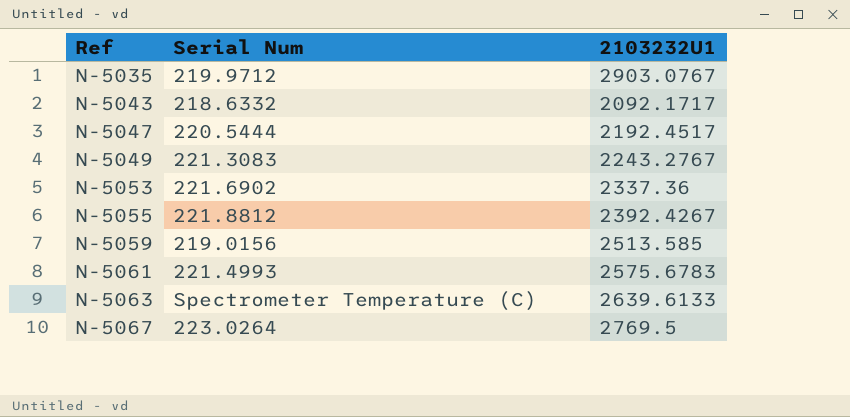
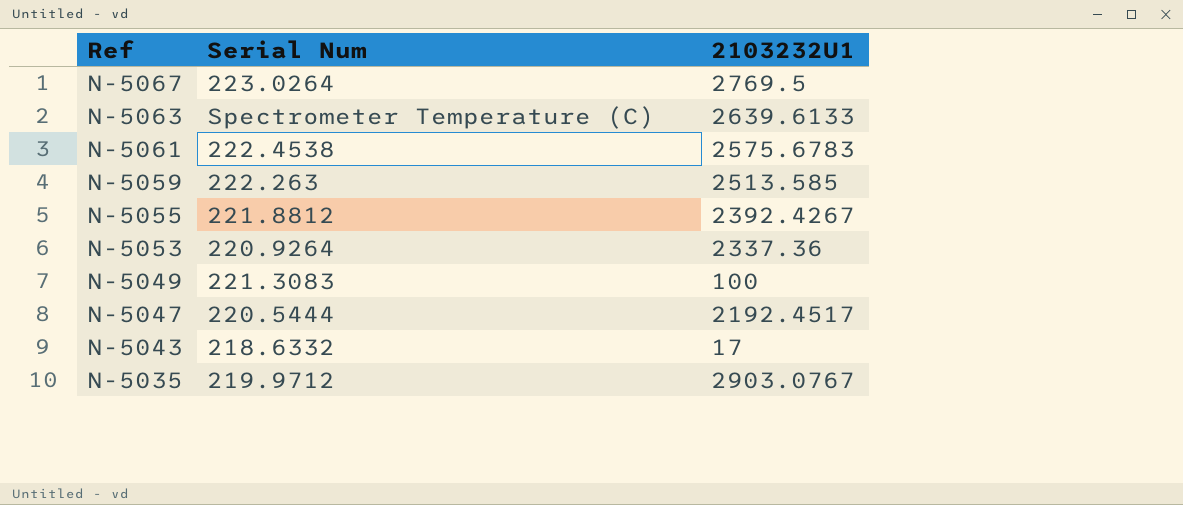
row order: Ref ascending -> Ref descending
N-5061 | Serial Num: 221.4993 -> 222.4538
N-5059 | Serial Num: 219.0156 -> 222.263
N-5053 | Serial Num: 221.6902 -> 220.9264
N-5049 | 2103232U1: 2243.2767 -> 100
N-5043 | 2103232U1: 2092.1717 -> 17

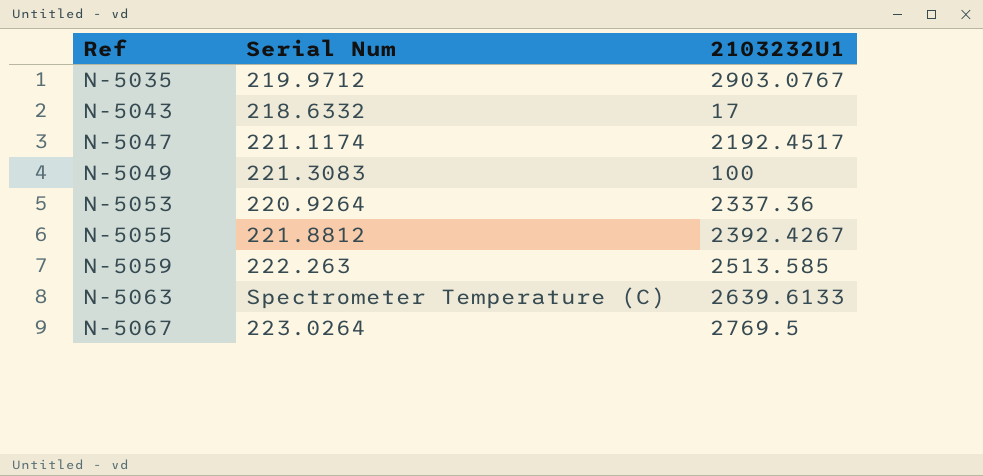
row order: Ref descending -> Ref ascending
row N-5061: 222.4538 | 2575.6783 -> none
N-5047 | Serial Num: 220.5444 -> 221.1174

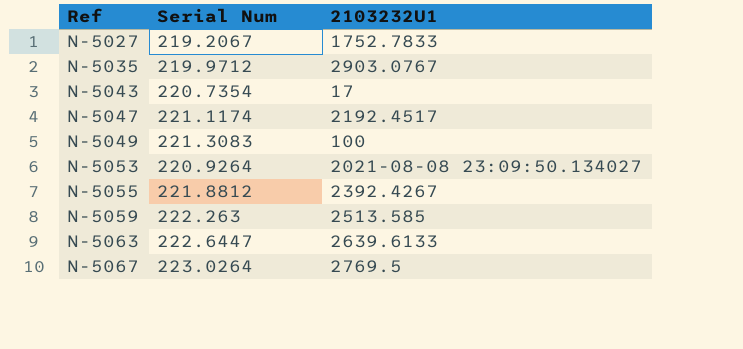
row N-5027: none -> 219.2067 | 1752.7833
N-5043 | Serial Num: 218.6332 -> 220.7354
N-5053 | 2103232U1: 2337.36 -> 2021-08-08 23:09:50.134027
N-5063 | Serial Num: Spectrometer Temperature (C) -> 222.6447

